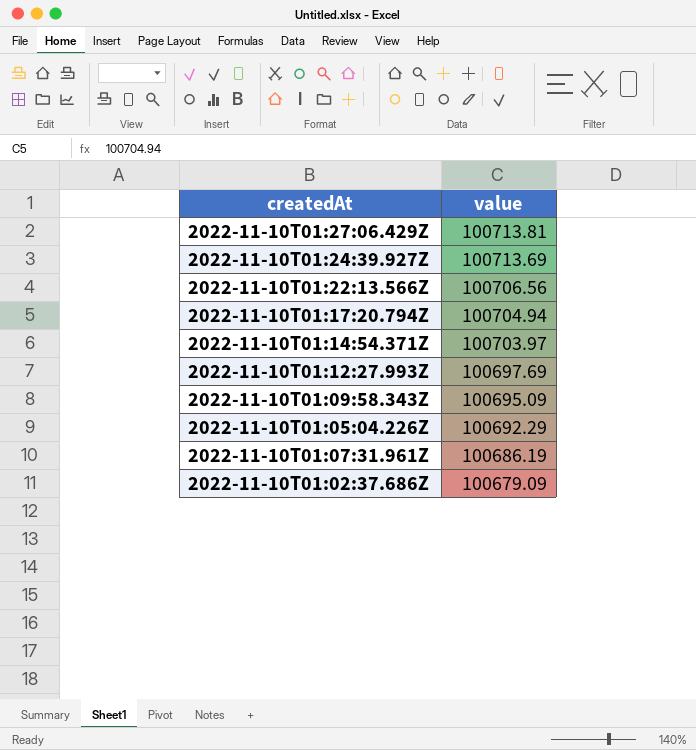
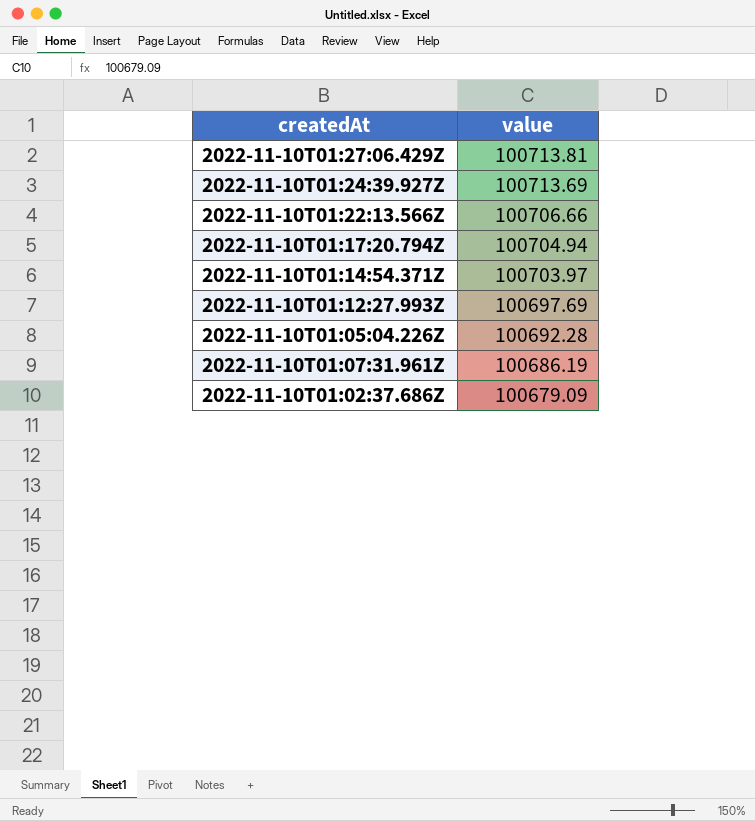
row 2022-11-10T01:09:58.343Z: 100695.09 -> none
2022-11-10T01:22:13.566Z | value: 100706.56 -> 100706.66
2022-11-10T01:05:04.226Z | value: 100692.29 -> 100692.28

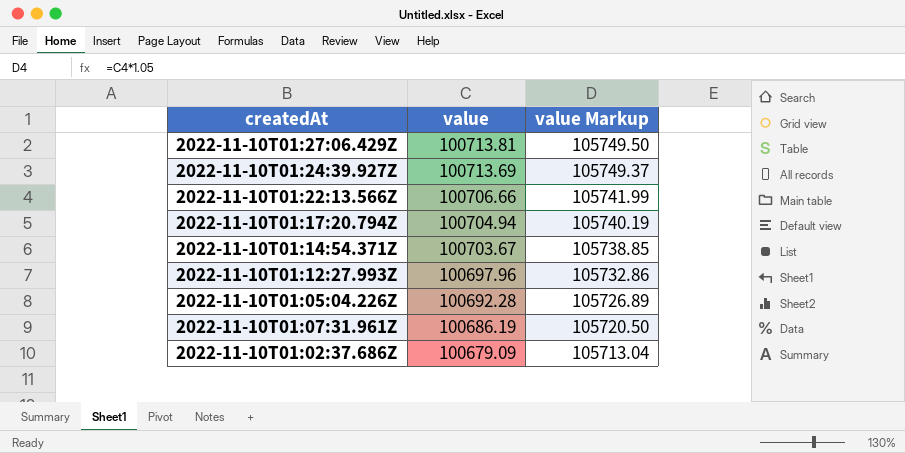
column value Markup | formula: none -> [value] * 1.05
2022-11-10T01:14:54.371Z | value: 100703.97 -> 100703.67
2022-11-10T01:12:27.993Z | value: 100697.69 -> 100697.96

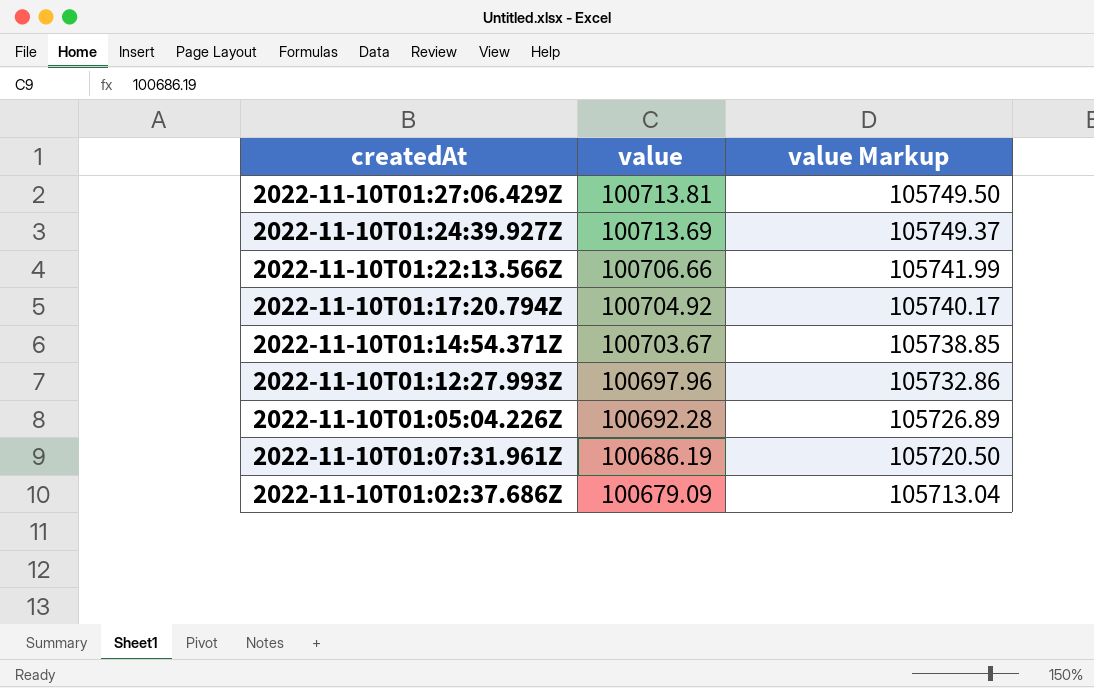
2022-11-10T01:17:20.794Z | value: 100704.94 -> 100704.92
2022-11-10T01:17:20.794Z | value Markup: 105740.19 -> 105740.17

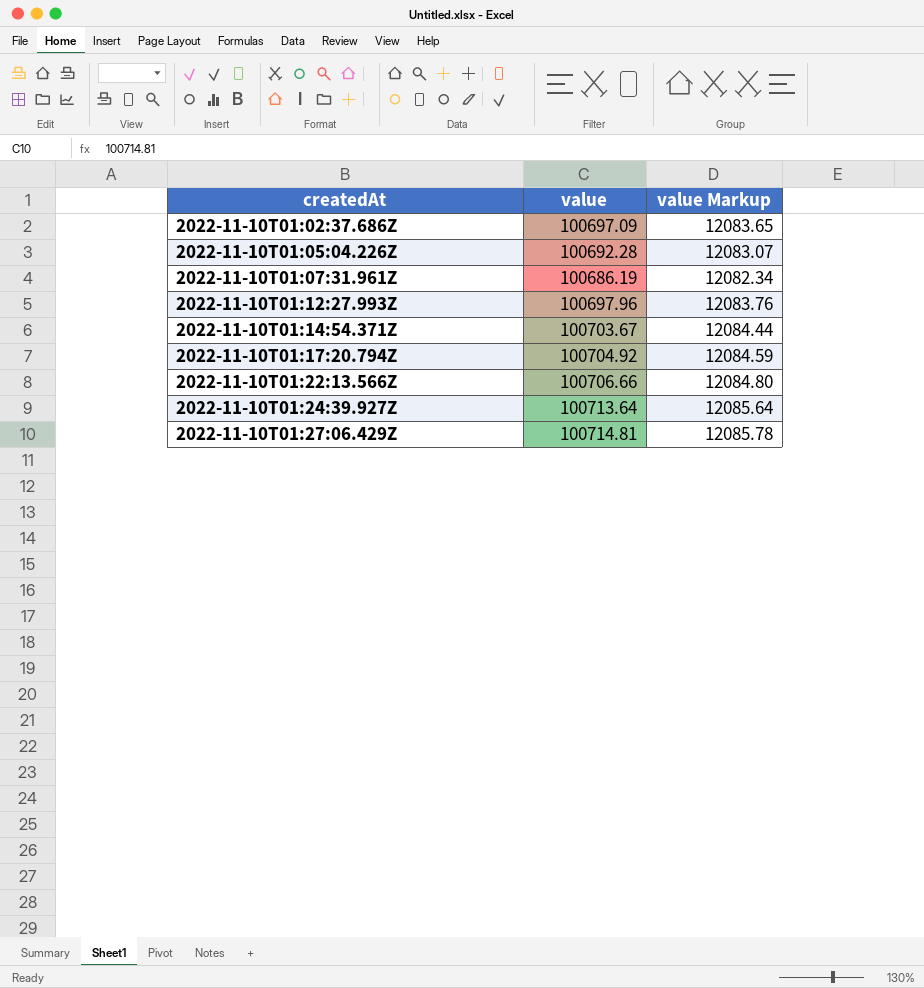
row order: value descending -> createdAt ascending
column value Markup | formula: [value] * 1.05 -> [value] * 0.12
2022-11-10T01:02:37.686Z | value: 100679.09 -> 100697.09
2022-11-10T01:24:39.927Z | value: 100713.69 -> 100713.64
2022-11-10T01:27:06.429Z | value: 100713.81 -> 100714.81

